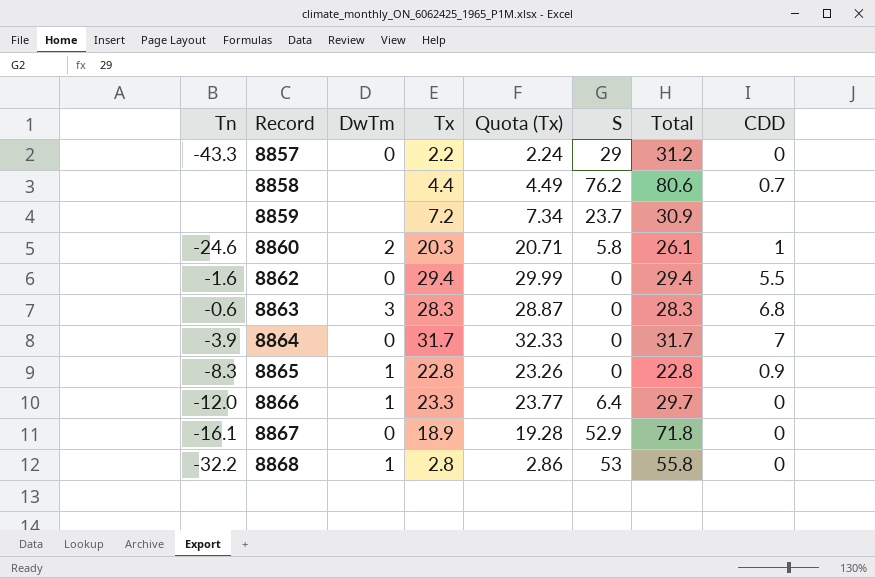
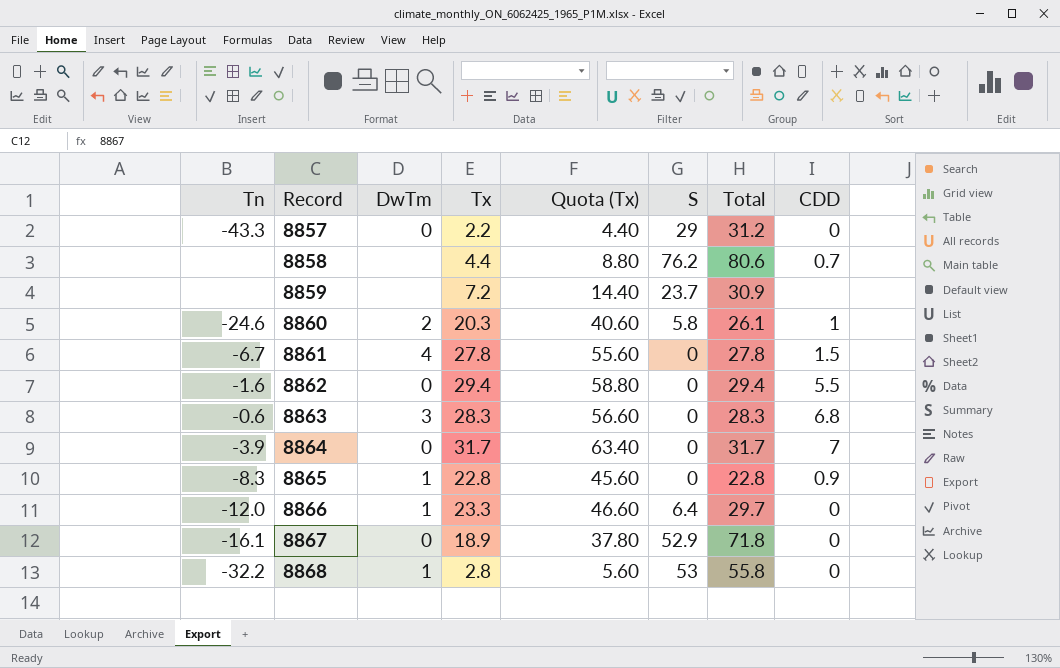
column Quota (Tx) | formula: [Tx] * 1.02 -> [Tx] * 2
row 8861: none -> -6.7 | 4 | 27.8 | 55.60 | 0 | 27.8 | 1.5

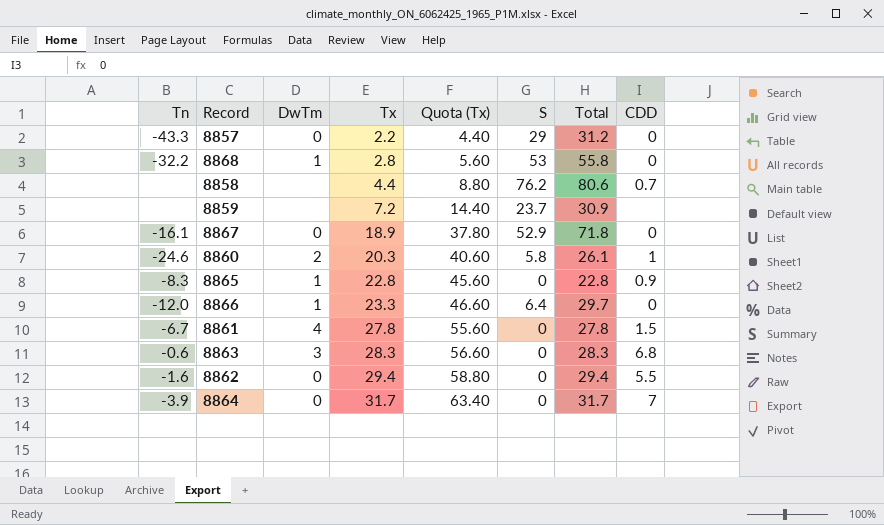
row order: Record ascending -> Tx ascending

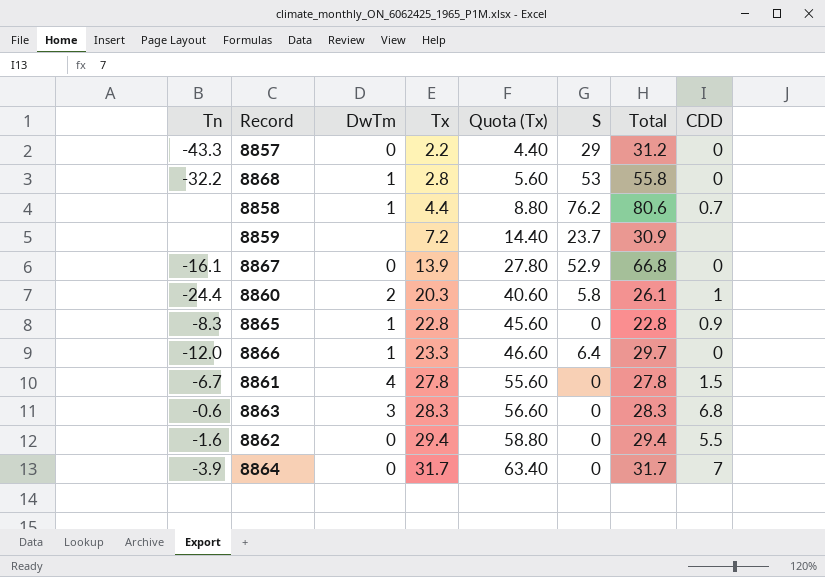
8858 | DwTm: none -> 1
8867 | Tx: 18.9 -> 13.9
8867 | Quota (Tx): 37.80 -> 27.80
8867 | Total: 71.8 -> 66.8
8860 | Tn: -24.6 -> -24.4

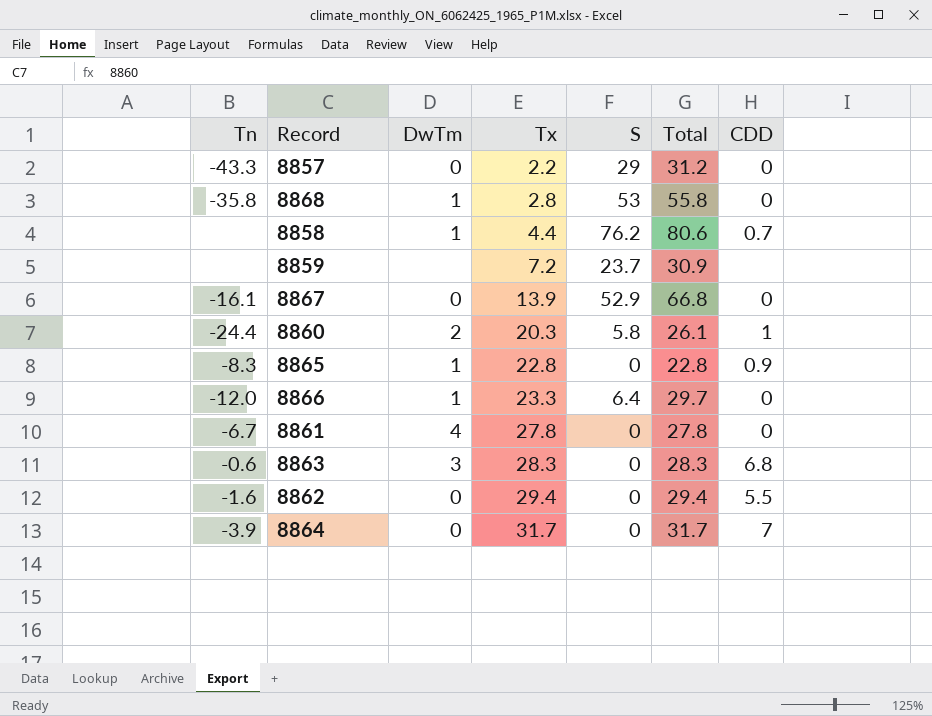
column Quota (Tx) | formula: [Tx] * 2 -> none
8868 | Tn: -32.2 -> -35.8
8861 | CDD: 1.5 -> 0

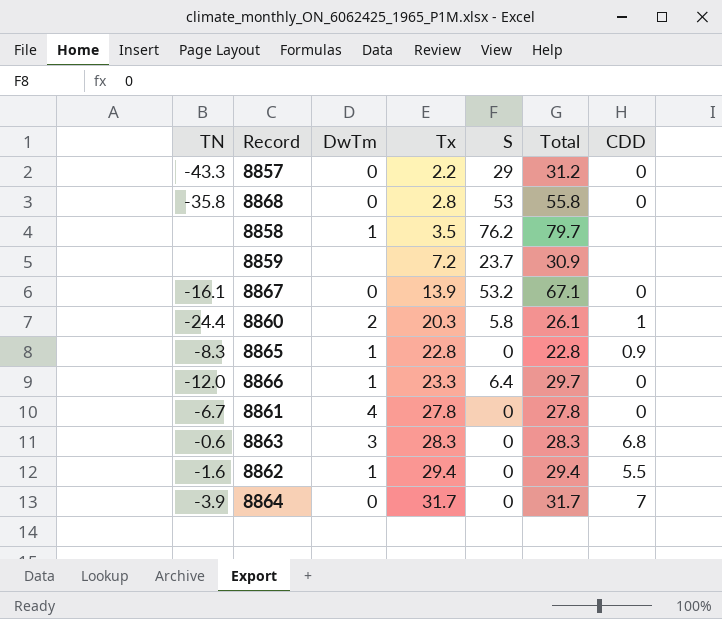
column name: Tn -> TN
8868 | DwTm: 1 -> 0
8858 | Tx: 4.4 -> 3.5
8858 | Total: 80.6 -> 79.7
8858 | CDD: 0.7 -> none
8867 | S: 52.9 -> 53.2
8867 | Total: 66.8 -> 67.1
8862 | DwTm: 0 -> 1

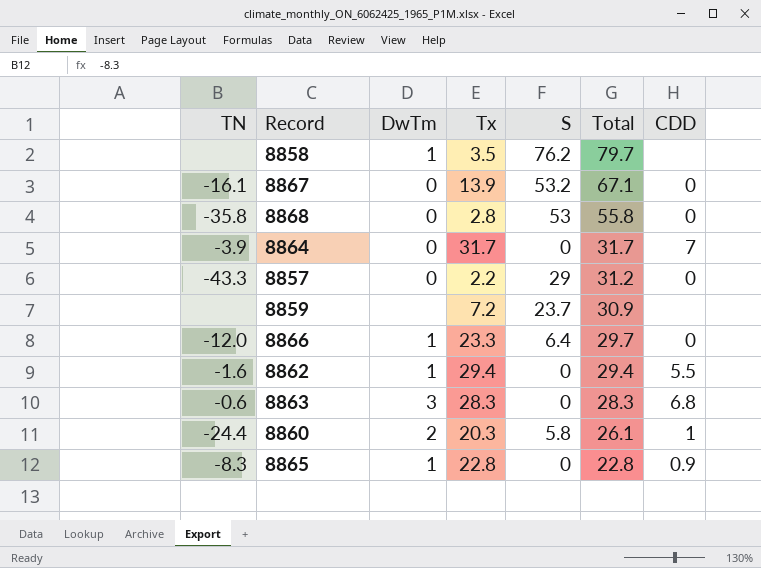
row order: Tx ascending -> Total descending
row 8861: -6.7 | 4 | 27.8 | 0 | 27.8 | 0 -> none

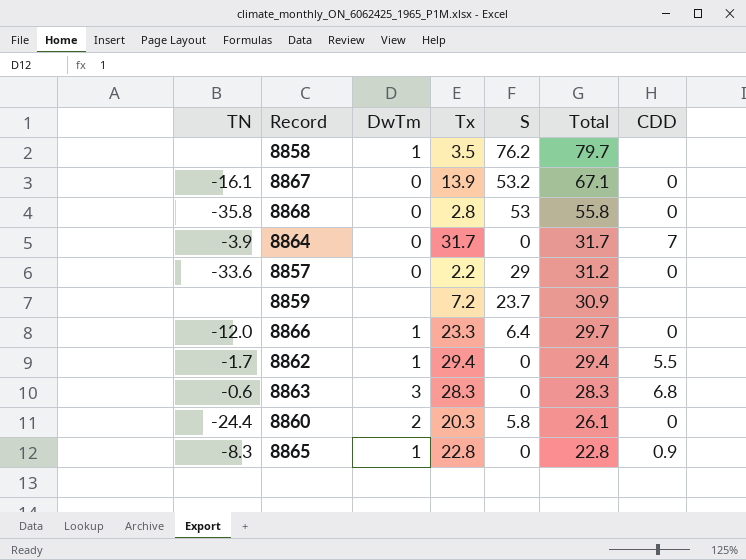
8857 | TN: -43.3 -> -33.6
8862 | TN: -1.6 -> -1.7
8860 | CDD: 1 -> 0

